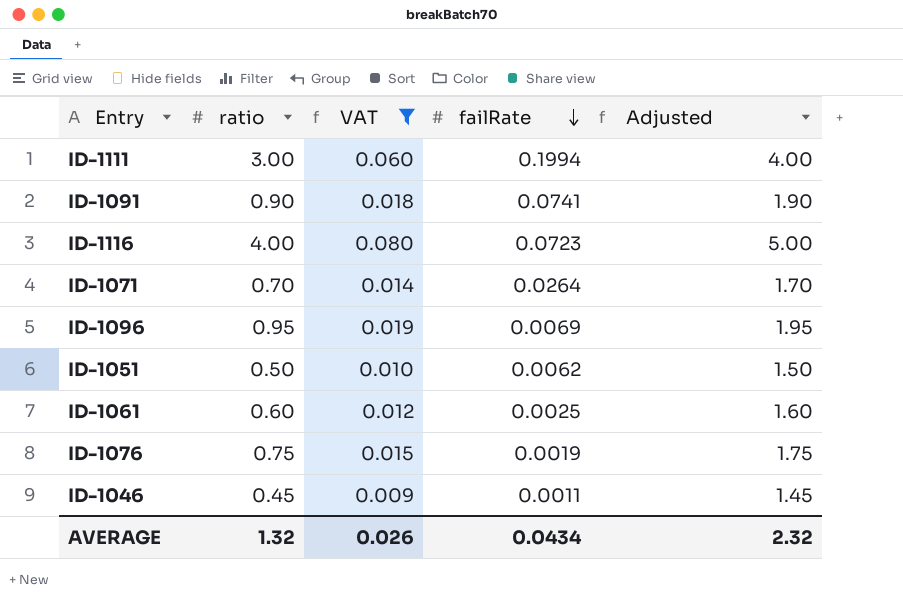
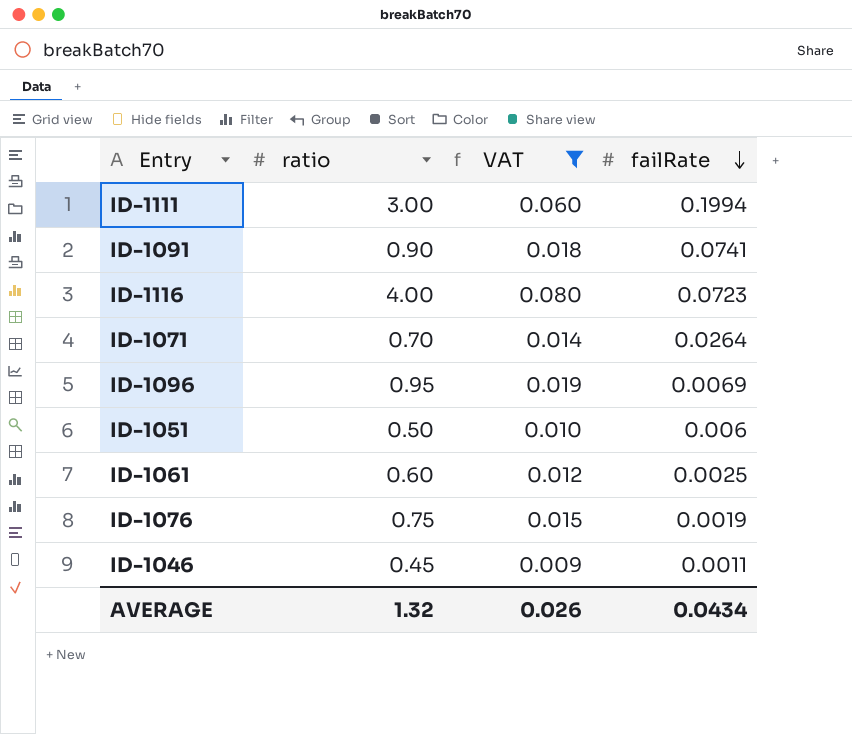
column Adjusted | formula: [ratio] + 1 -> none
ID-1051 | failRate: 0.0062 -> 0.006

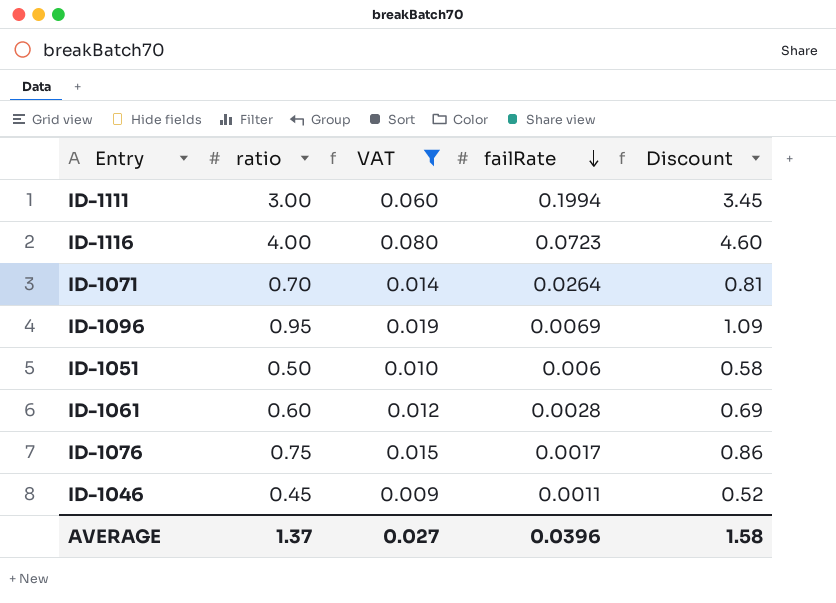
column Discount | formula: none -> [ratio] * 1.15
row ID-1091: 0.90 | 0.018 | 0.0741 -> none
ID-1061 | failRate: 0.0025 -> 0.0028
ID-1076 | failRate: 0.0019 -> 0.0017
AVERAGE | ratio: 1.32 -> 1.37
AVERAGE | VAT: 0.026 -> 0.027
AVERAGE | failRate: 0.0434 -> 0.0396

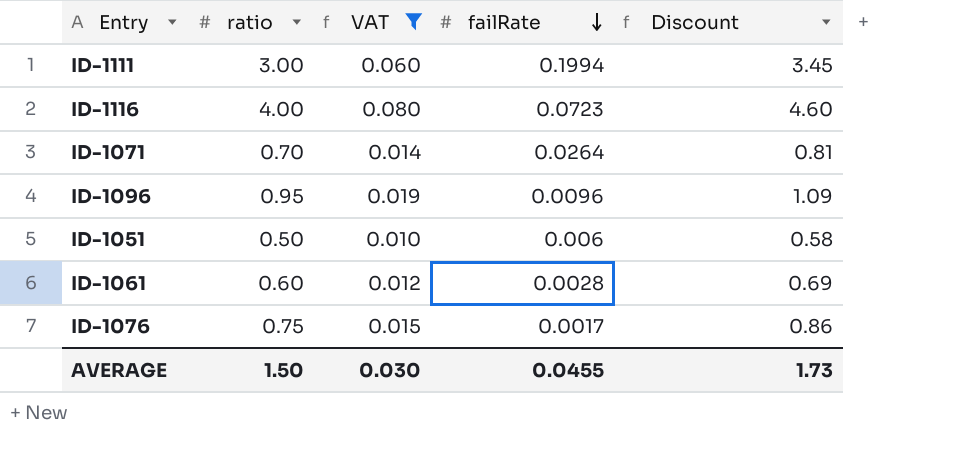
row ID-1046: 0.45 | 0.009 | 0.0011 | 0.52 -> none
ID-1096 | failRate: 0.0069 -> 0.0096
AVERAGE | ratio: 1.37 -> 1.50
AVERAGE | VAT: 0.027 -> 0.030
AVERAGE | failRate: 0.0396 -> 0.0455
AVERAGE | Discount: 1.58 -> 1.73

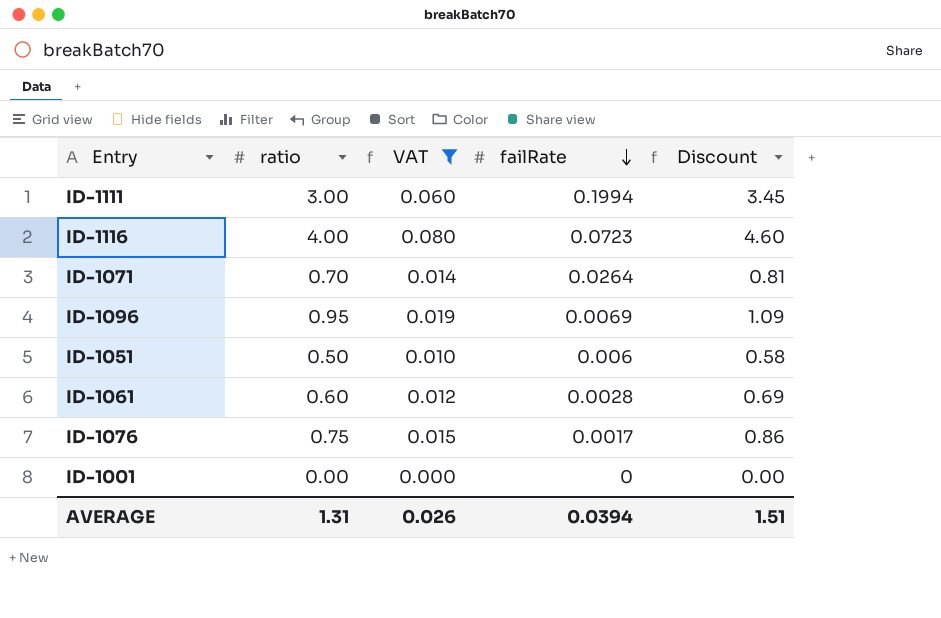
ID-1096 | failRate: 0.0096 -> 0.0069
row ID-1001: none -> 0.00 | 0.000 | 0 | 0.00
AVERAGE | ratio: 1.50 -> 1.31
AVERAGE | VAT: 0.030 -> 0.026
AVERAGE | failRate: 0.0455 -> 0.0394
AVERAGE | Discount: 1.73 -> 1.51

